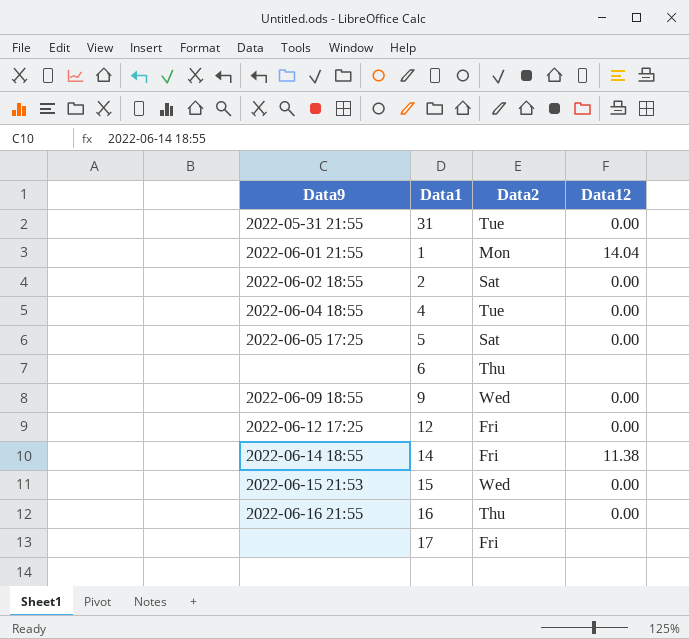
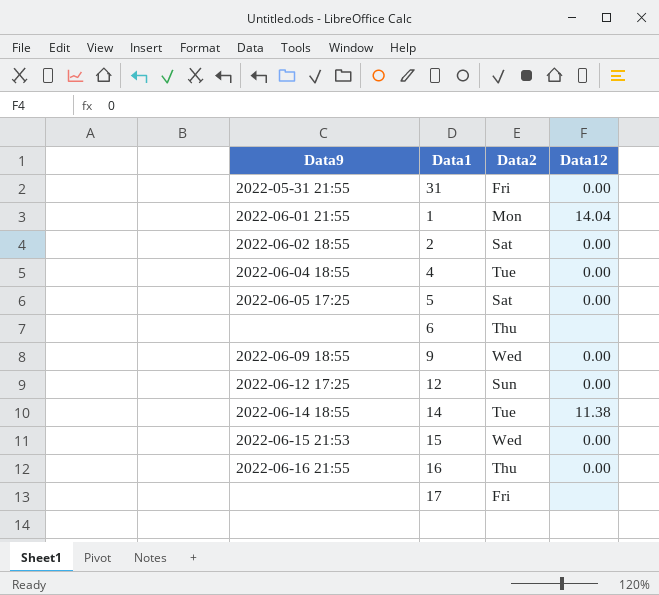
31 | Data2: Tue -> Fri
12 | Data2: Fri -> Sun
14 | Data2: Fri -> Tue

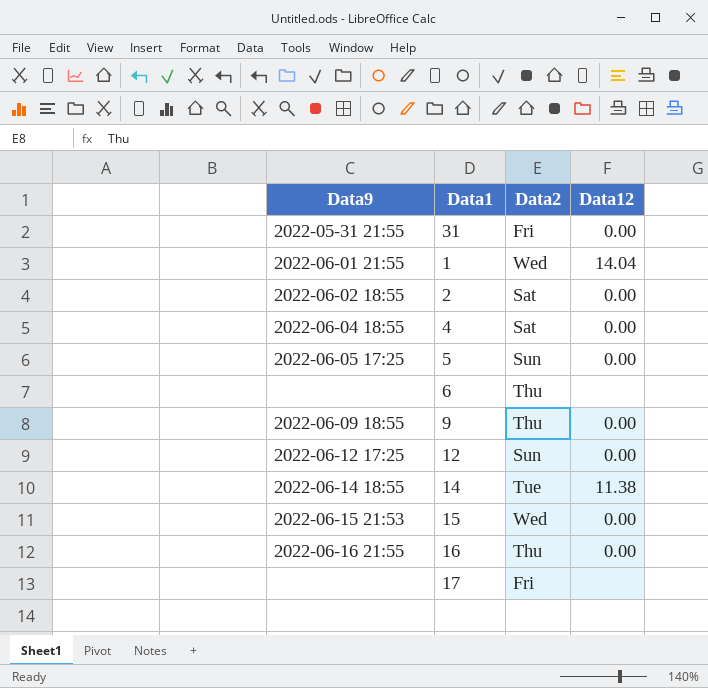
1 | Data2: Mon -> Wed
4 | Data2: Tue -> Sat
5 | Data2: Sat -> Sun
9 | Data2: Wed -> Thu

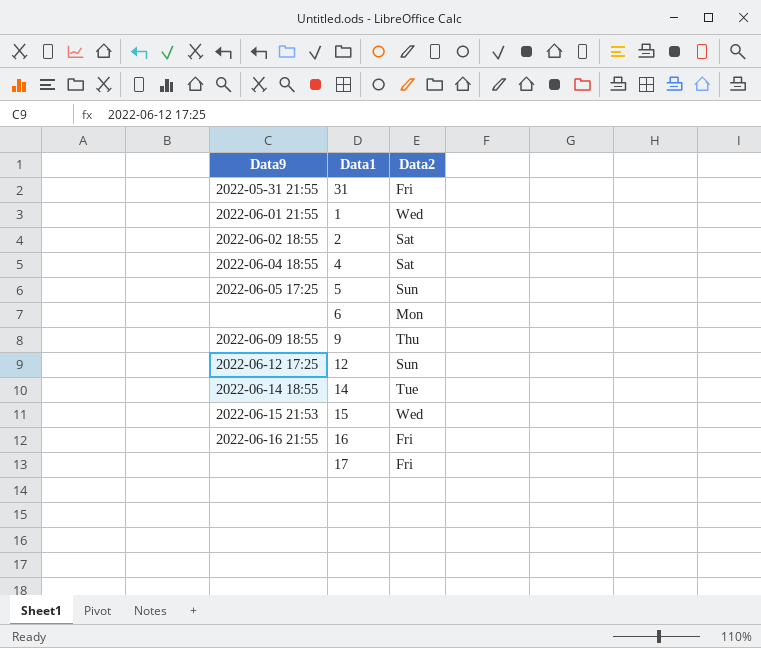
column Data12 | position: 4 -> none
6 | Data2: Thu -> Mon
16 | Data2: Thu -> Fri

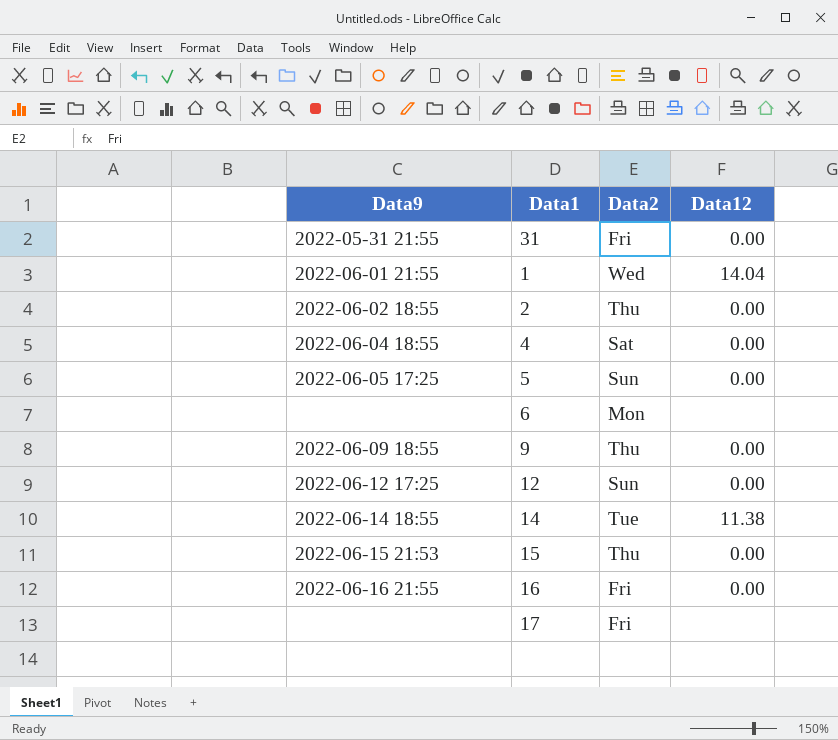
column Data12 | position: none -> 4
2 | Data2: Sat -> Thu
15 | Data2: Wed -> Thu

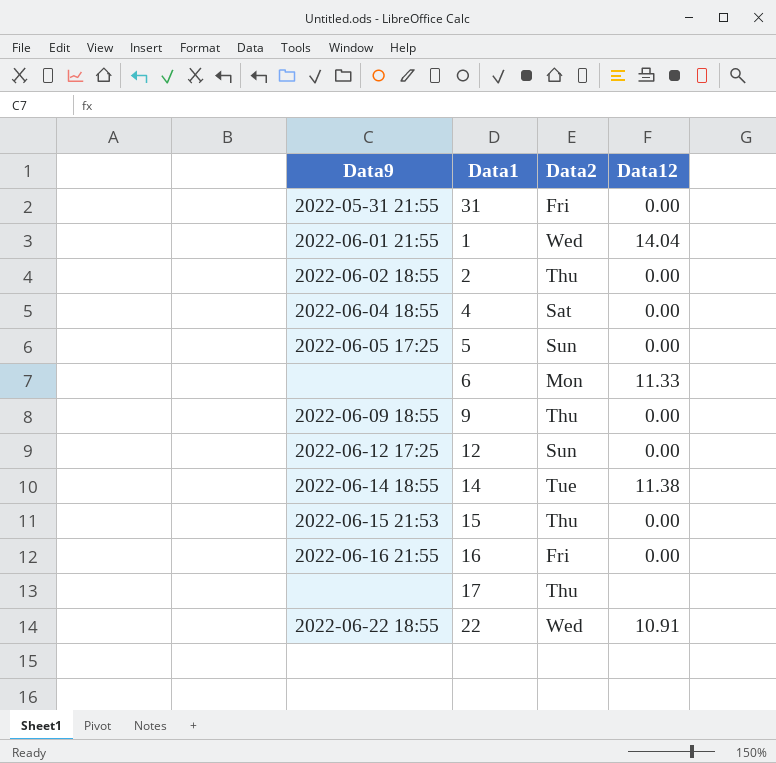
6 | Data12: none -> 11.33
17 | Data2: Fri -> Thu
row 22: none -> 2022-06-22 18:55 | Wed | 10.91

